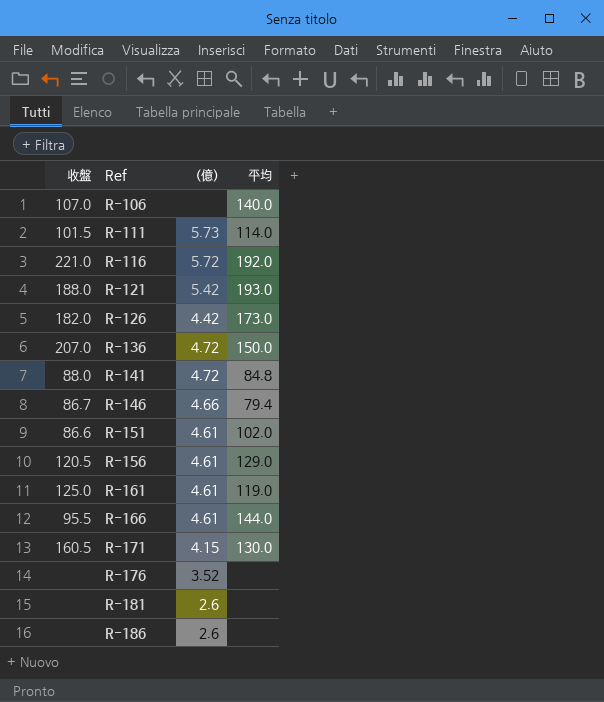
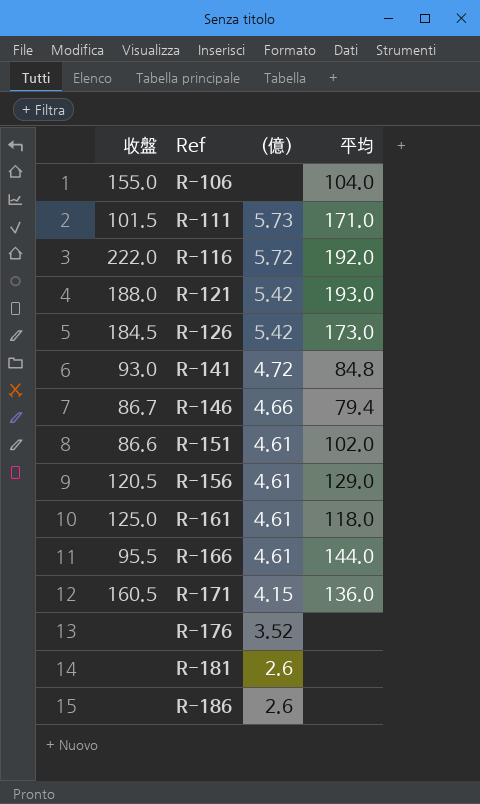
row R-136: 207.0 | 4.72 | 150.0 -> none
R-106 | 收盤: 107.0 -> 155.0
R-106 | 平均: 140.0 -> 104.0
R-111 | 平均: 114.0 -> 171.0
R-116 | 收盤: 221.0 -> 222.0
R-126 | 收盤: 182.0 -> 184.5
R-126 | (億): 4.42 -> 5.42
R-141 | 收盤: 88.0 -> 93.0
R-161 | 平均: 119.0 -> 118.0
R-171 | 平均: 130.0 -> 136.0

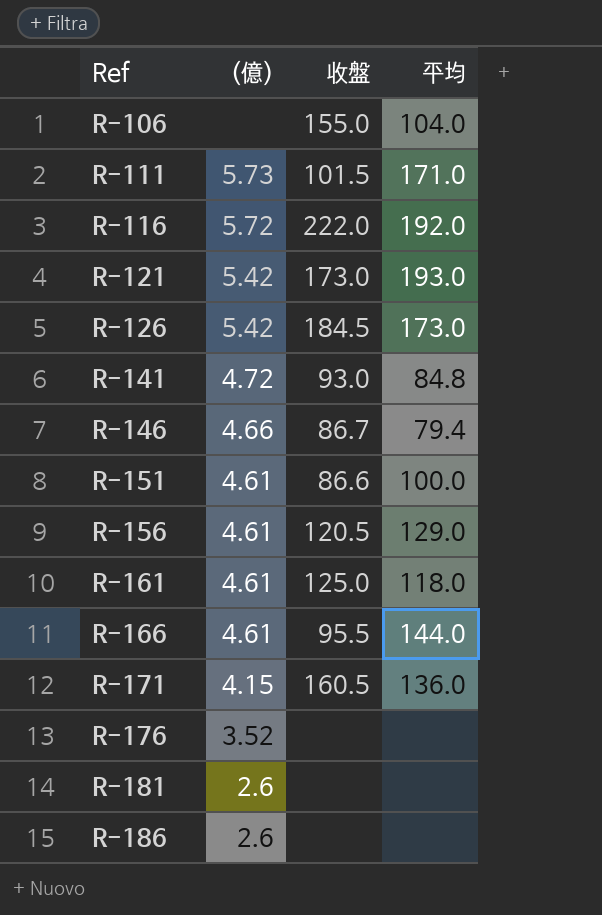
column 收盤 | position: 1 -> 3
R-121 | 收盤: 188.0 -> 173.0
R-151 | 平均: 102.0 -> 100.0

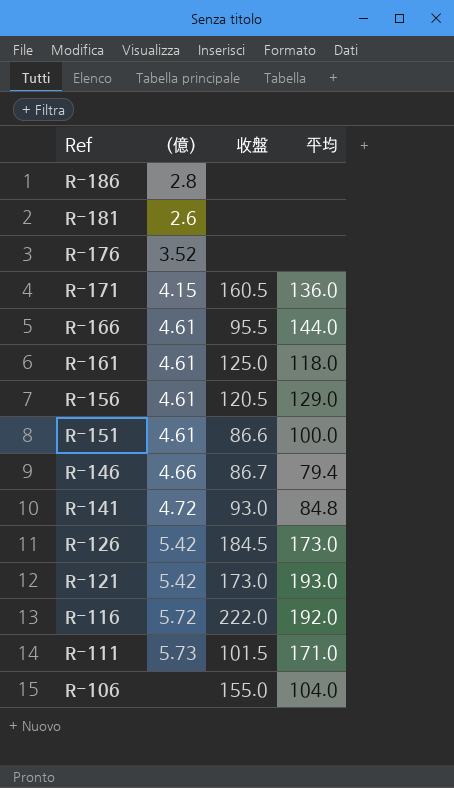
row order: Ref ascending -> Ref descending
R-186 | (億): 2.6 -> 2.8

